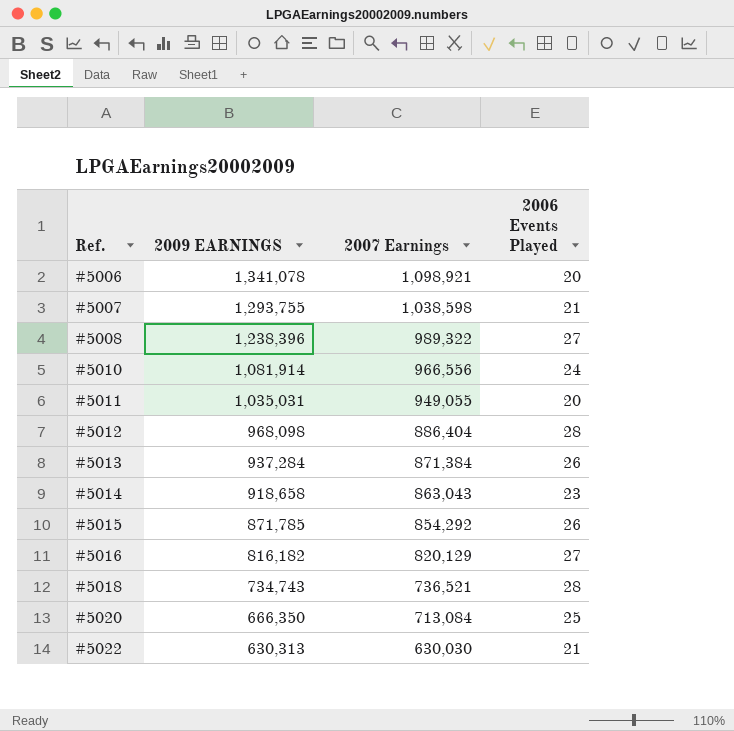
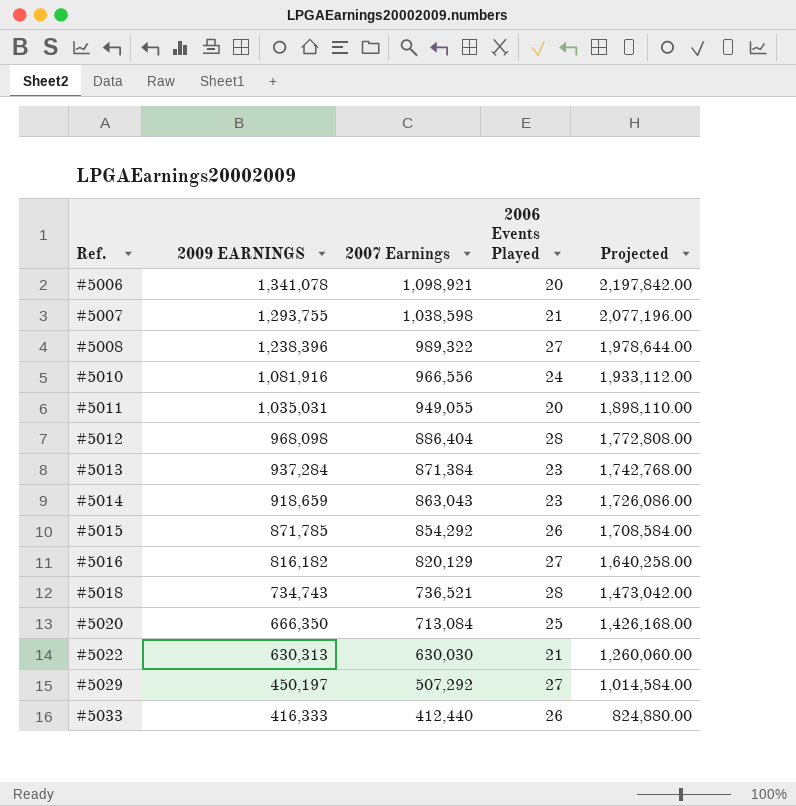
column Projected | formula: none -> [2007 Earnings] * 2
#5010 | 2009 EARNINGS: 1,081,914 -> 1,081,916
#5013 | 2006 Events Played: 26 -> 23
#5014 | 2009 EARNINGS: 918,658 -> 918,659
row #5029: none -> 450,197 | 507,292 | 27 | 1,014,584.00
row #5033: none -> 416,333 | 412,440 | 26 | 824,880.00

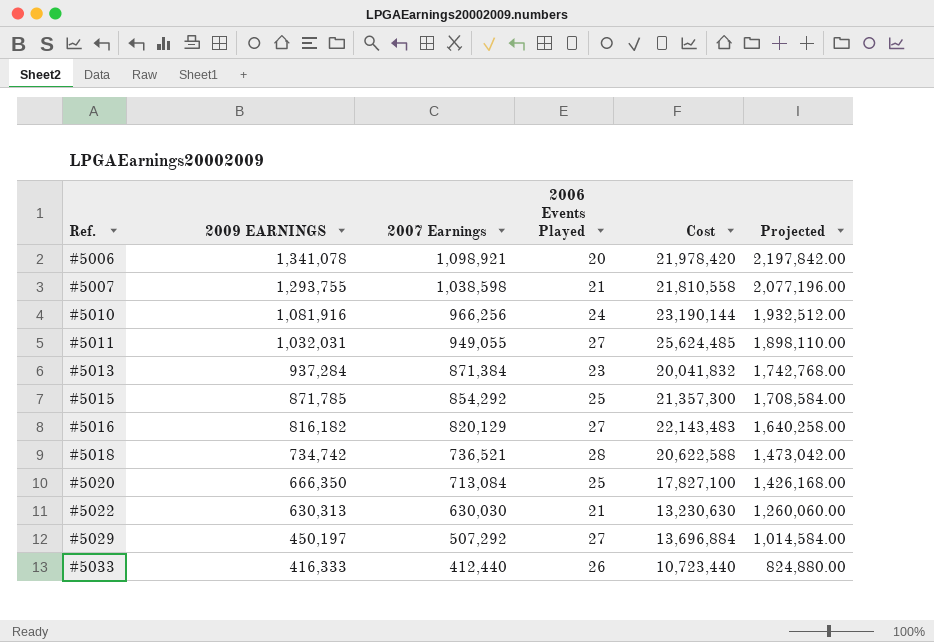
column Cost | formula: none -> [2007 Earnings] * [2006 Events Played]
row #5008: 1,238,396 | 989,322 | 27 | 1,978,644.00 -> none
row #5012: 968,098 | 886,404 | 28 | 1,772,808.00 -> none
row #5014: 918,659 | 863,043 | 23 | 1,726,086.00 -> none
#5010 | 2007 Earnings: 966,556 -> 966,256
#5010 | Projected: 1,933,112.00 -> 1,932,512.00
#5011 | 2009 EARNINGS: 1,035,031 -> 1,032,031
#5011 | 2006 Events Played: 20 -> 27
#5015 | 2006 Events Played: 26 -> 25
#5018 | 2009 EARNINGS: 734,743 -> 734,742

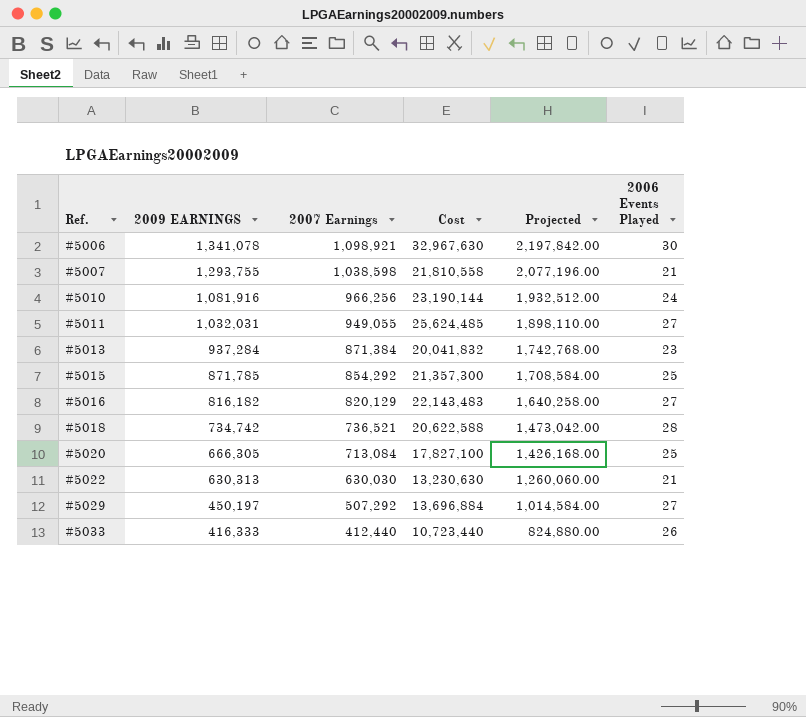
column 2006 Events Played | position: 4 -> 6
#5006 | Cost: 21,978,420 -> 32,967,630
#5006 | 2006 Events Played: 20 -> 30
#5020 | 2009 EARNINGS: 666,350 -> 666,305

